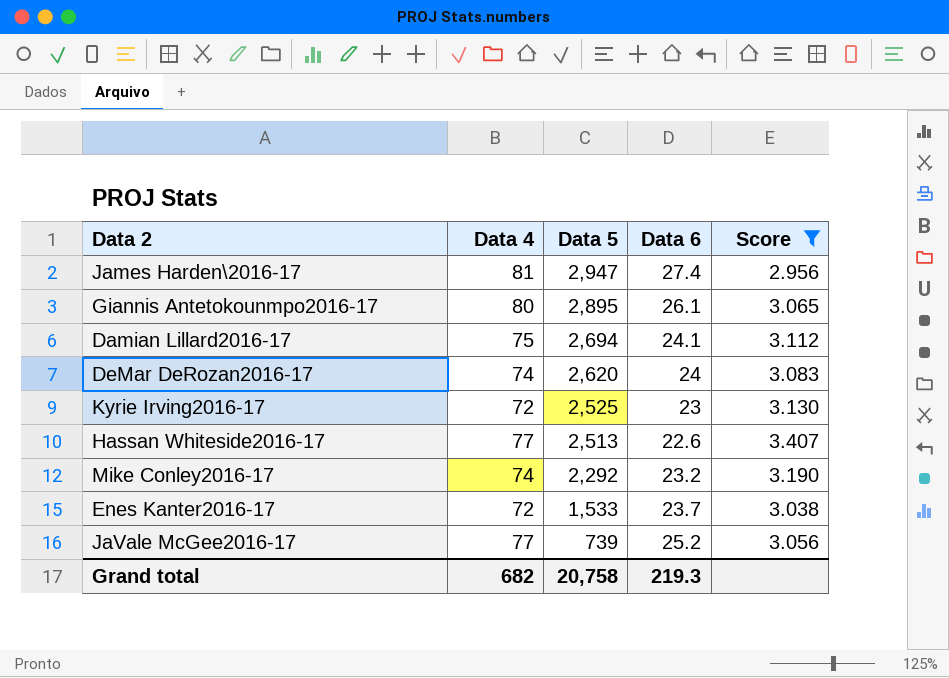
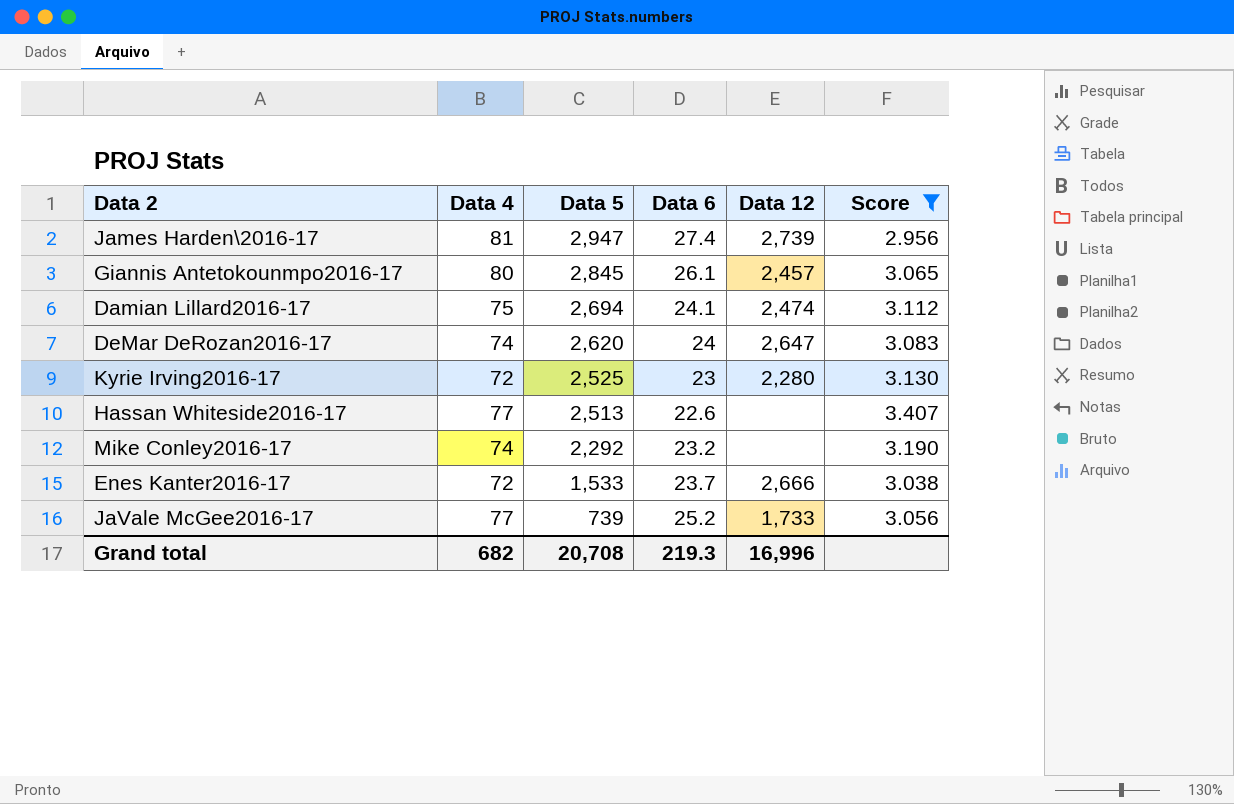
column Data 12 | position: none -> 5
Giannis Antetokounmpo2016-17 | Data 5: 2,895 -> 2,845
Grand total | Data 5: 20,758 -> 20,708

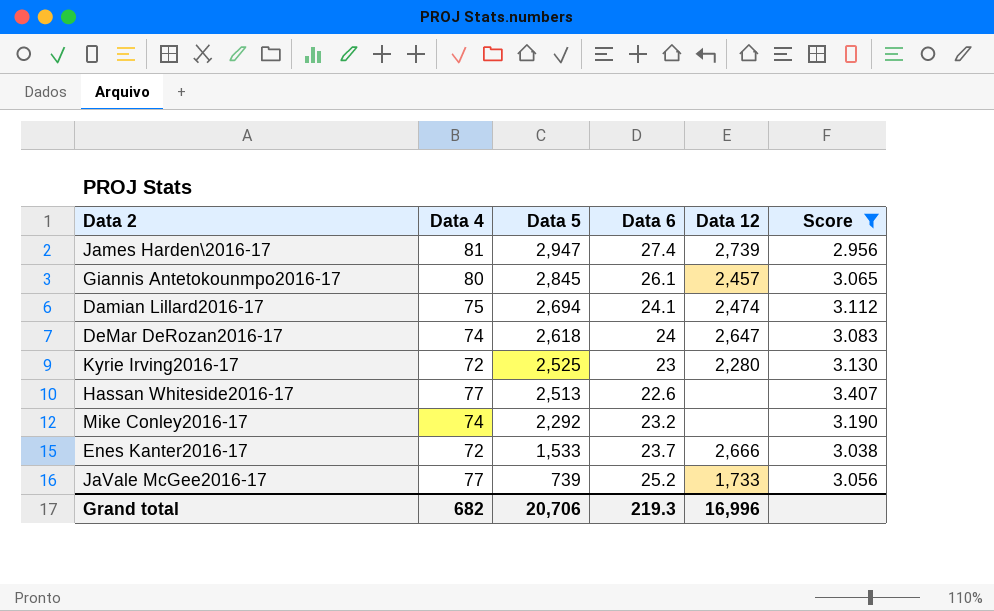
DeMar DeRozan2016-17 | Data 5: 2,620 -> 2,618
Grand total | Data 5: 20,708 -> 20,706

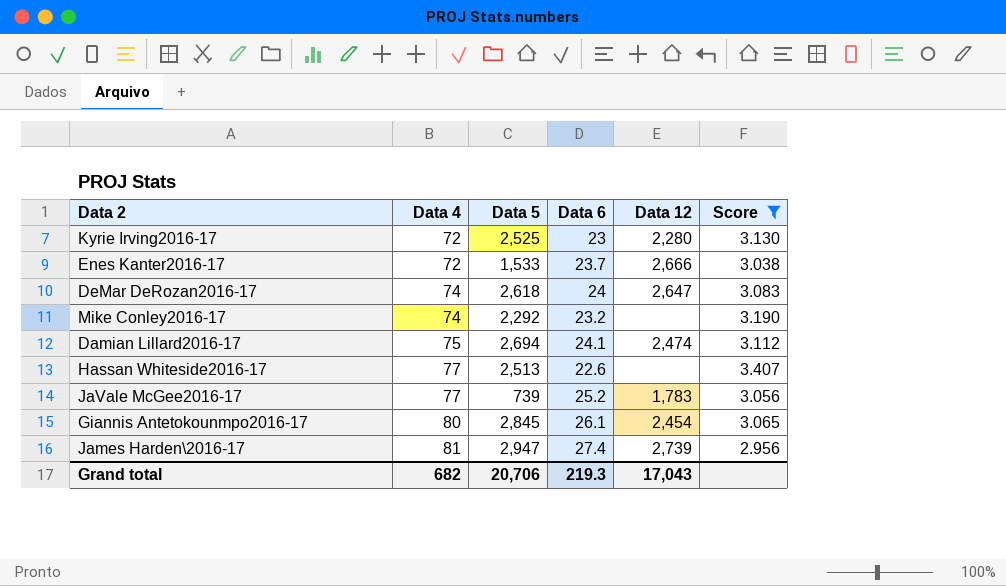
row order: Data 5 descending -> Data 4 ascending
JaVale McGee2016-17 | Data 12: 1,733 -> 1,783
Giannis Antetokounmpo2016-17 | Data 12: 2,457 -> 2,454
Grand total | Data 12: 16,996 -> 17,043

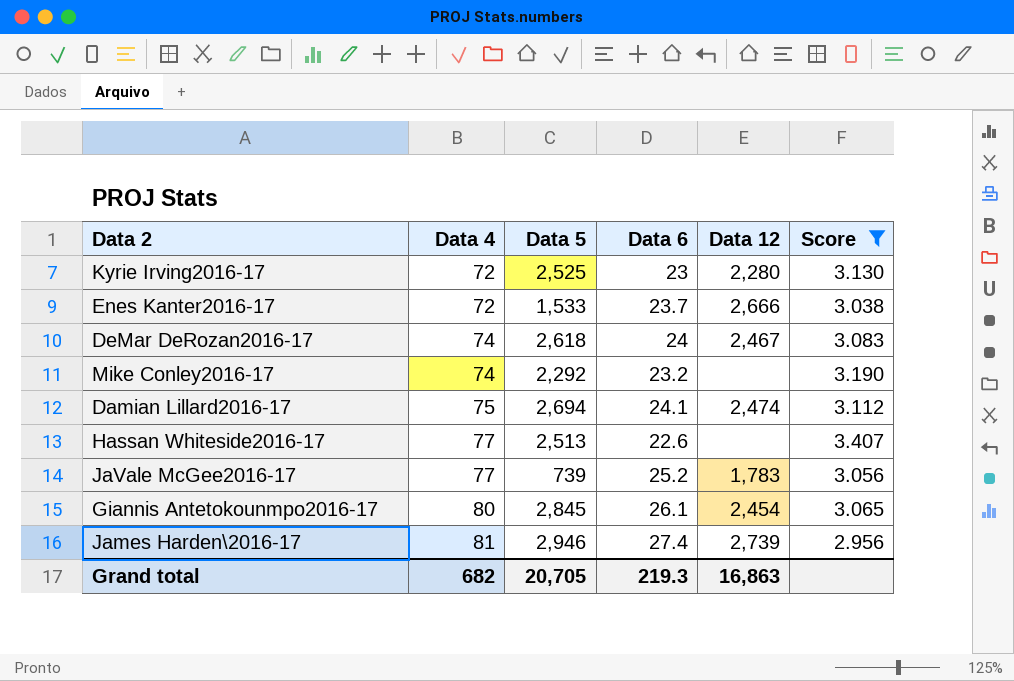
DeMar DeRozan2016-17 | Data 12: 2,647 -> 2,467
James Harden\2016-17 | Data 5: 2,947 -> 2,946
Grand total | Data 5: 20,706 -> 20,705
Grand total | Data 12: 17,043 -> 16,863

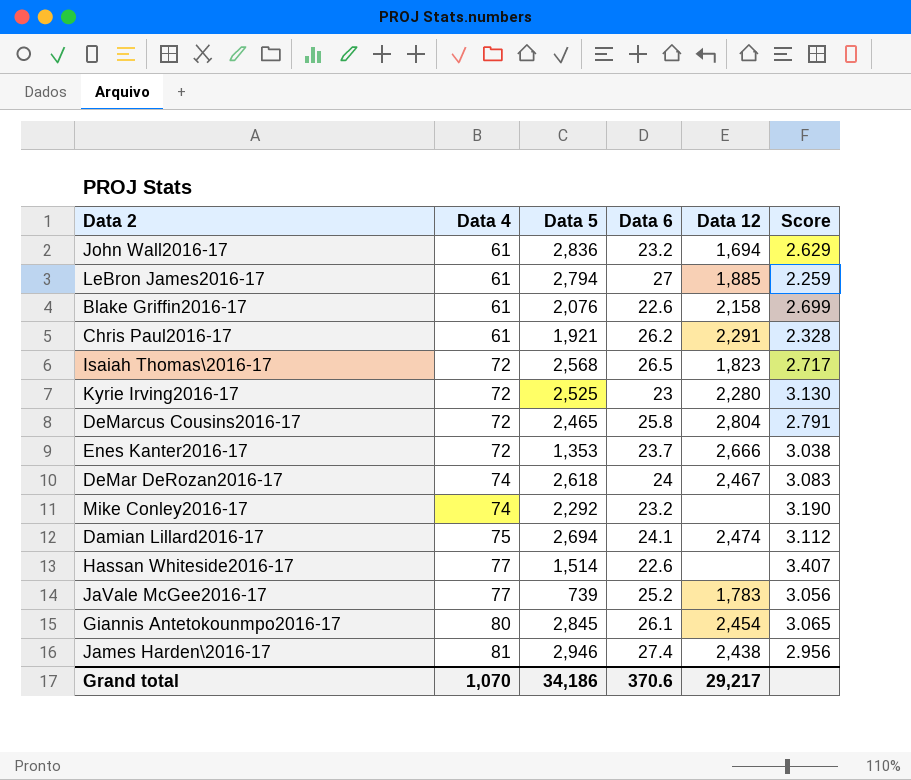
filter: Score >= 2.956 -> none
Enes Kanter2016-17 | Data 5: 1,533 -> 1,353
Hassan Whiteside2016-17 | Data 5: 2,513 -> 1,514
James Harden\2016-17 | Data 12: 2,739 -> 2,438
Grand total | Data 4: 682 -> 1,070
Grand total | Data 5: 20,705 -> 34,186
Grand total | Data 6: 219.3 -> 370.6
Grand total | Data 12: 16,863 -> 29,217

